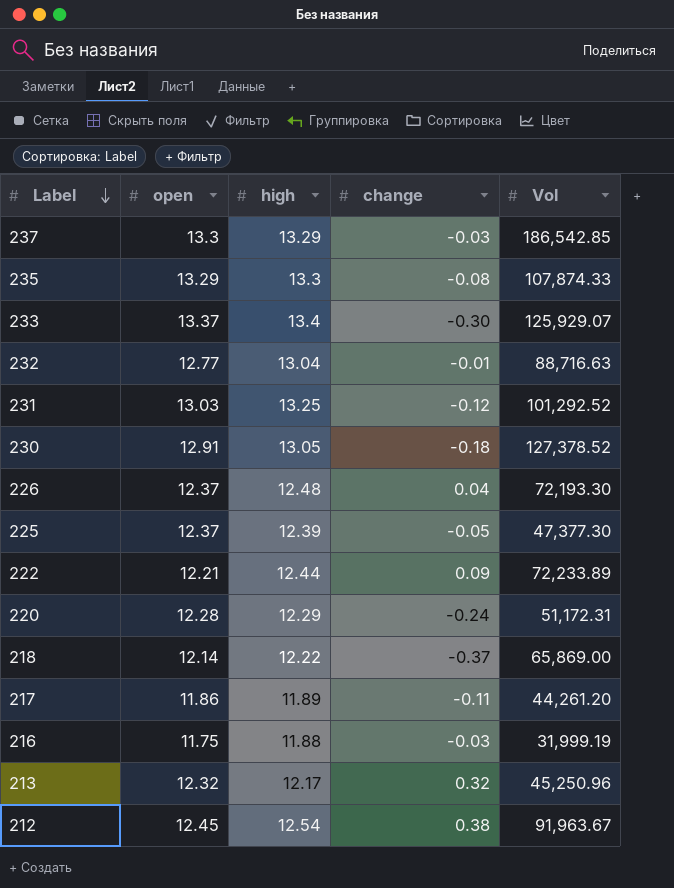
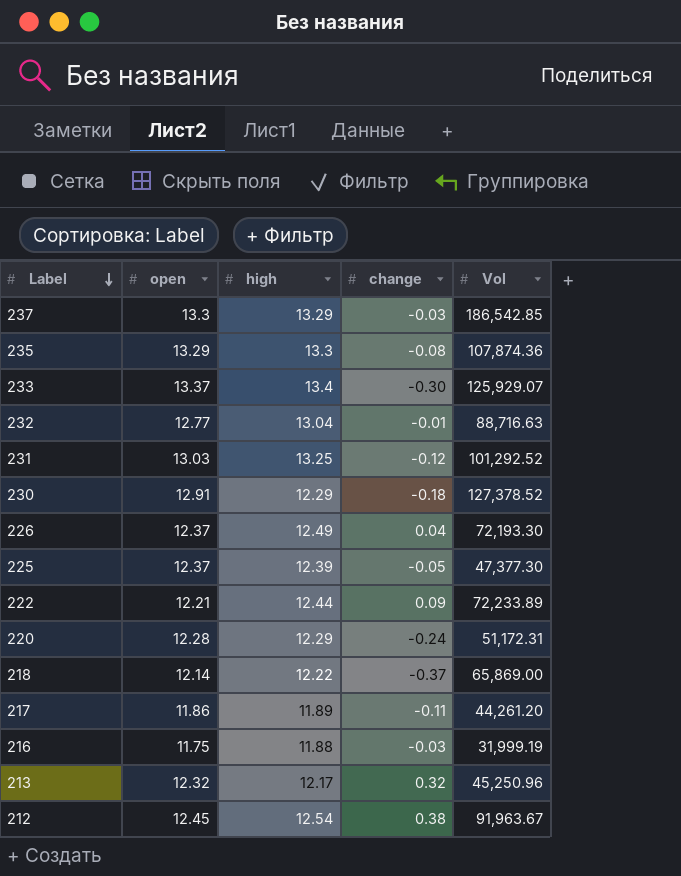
235 | Vol: 107,874.33 -> 107,874.36
230 | high: 13.05 -> 12.29
226 | high: 12.48 -> 12.49

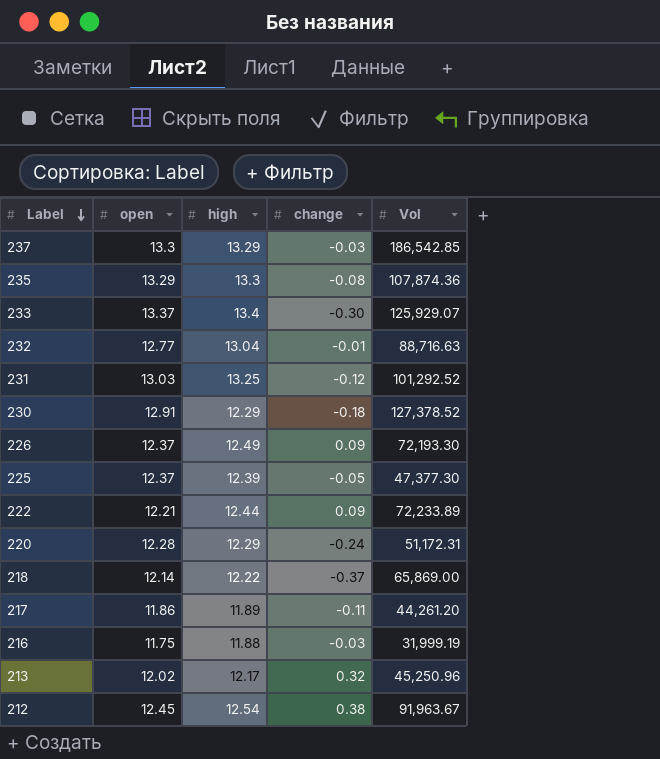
226 | change: 0.04 -> 0.09
213 | open: 12.32 -> 12.02

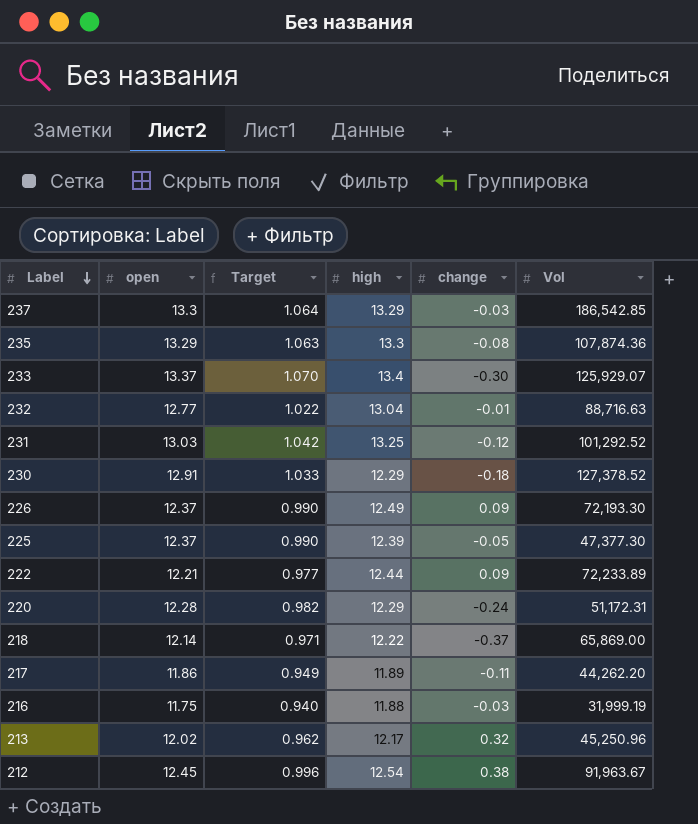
column Target | formula: none -> [open] * 0.08
217 | Vol: 44,261.20 -> 44,262.20

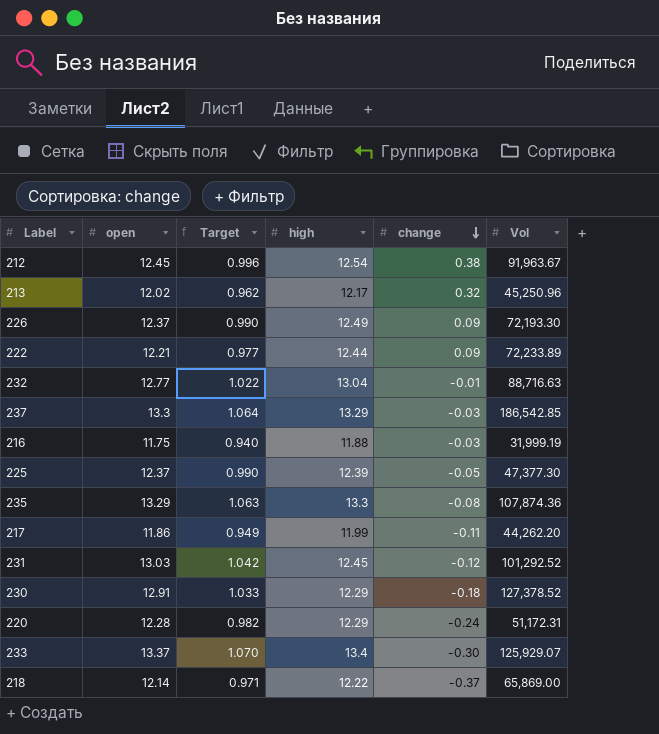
row order: Label descending -> change descending
217 | high: 11.89 -> 11.99
231 | high: 13.25 -> 12.45

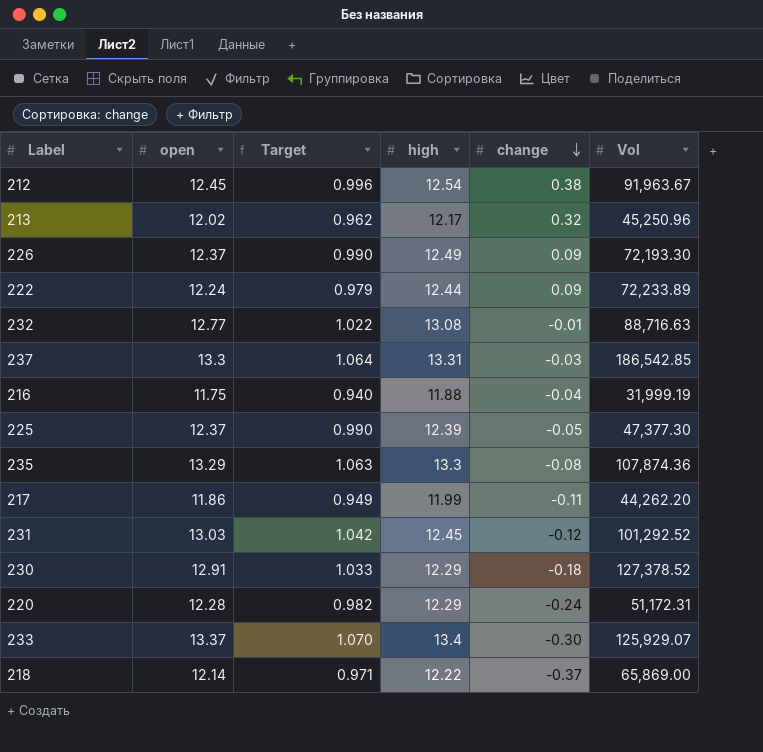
222 | open: 12.21 -> 12.24
222 | Target: 0.977 -> 0.979
232 | high: 13.04 -> 13.08
237 | high: 13.29 -> 13.31
216 | change: -0.03 -> -0.04

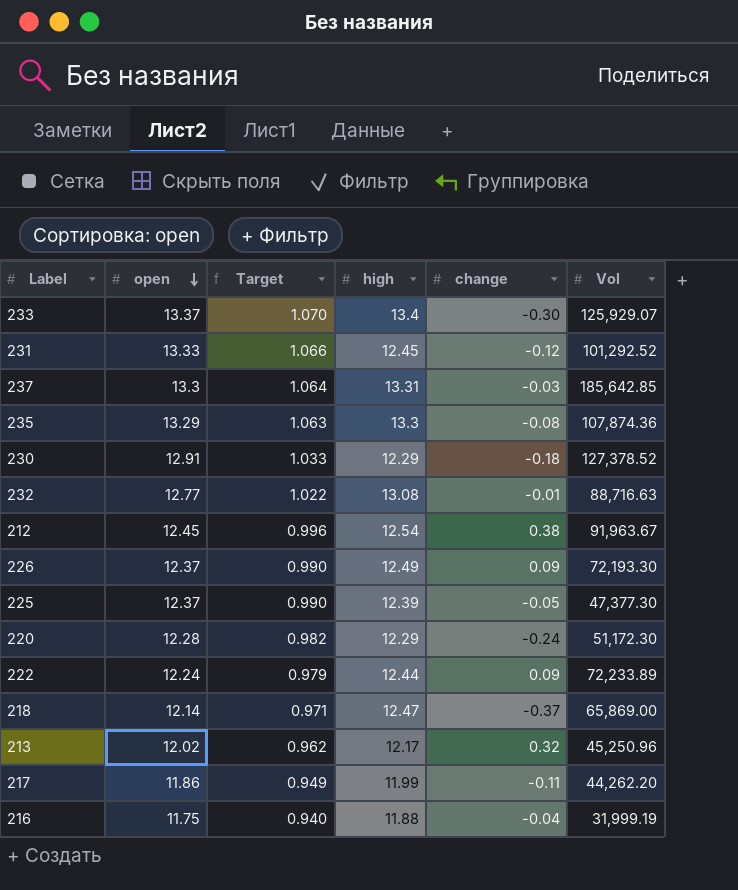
row order: change descending -> open descending
231 | open: 13.03 -> 13.33
231 | Target: 1.042 -> 1.066
237 | Vol: 186,542.85 -> 185,642.85
220 | Vol: 51,172.31 -> 51,172.30
218 | high: 12.22 -> 12.47

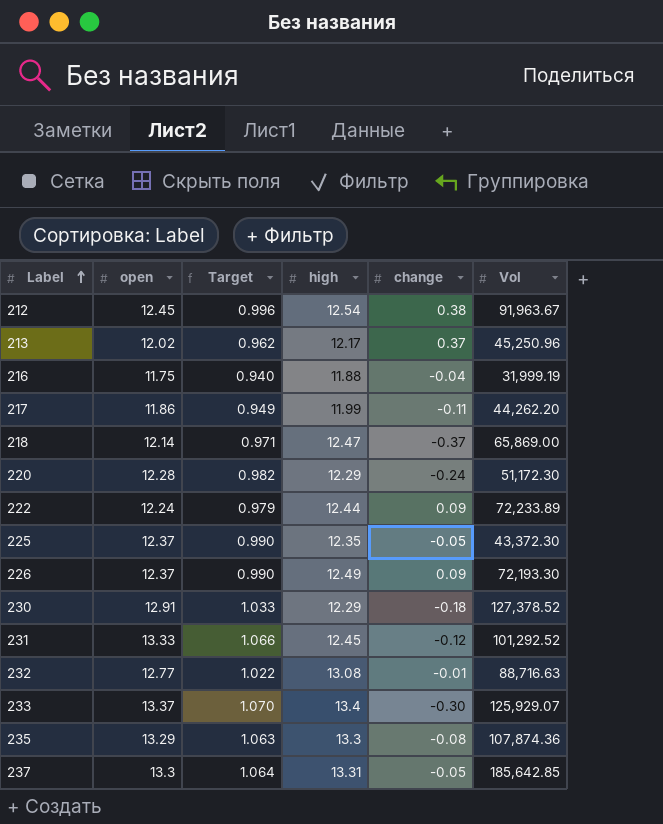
row order: open descending -> Label ascending
213 | change: 0.32 -> 0.37
225 | high: 12.39 -> 12.35
225 | Vol: 47,377.30 -> 43,372.30
237 | change: -0.03 -> -0.05

